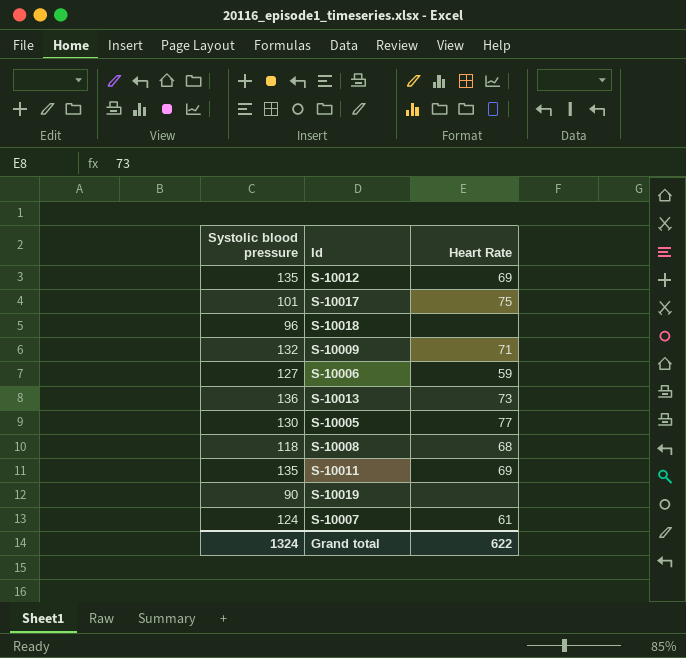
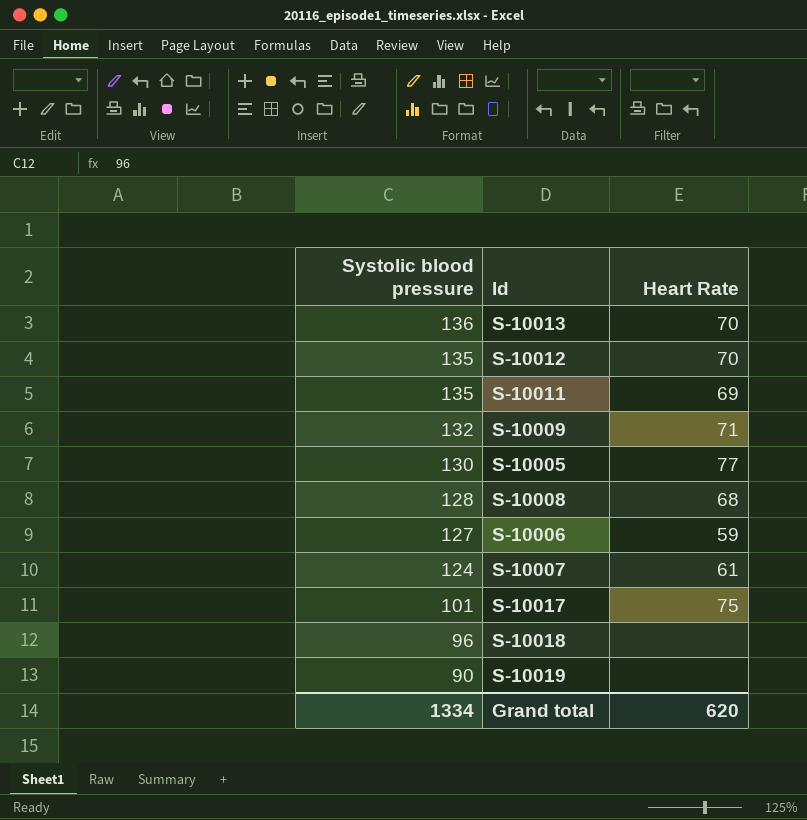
row order: none -> Systolic blood pressure descending
S-10013 | Heart Rate: 73 -> 70
S-10012 | Heart Rate: 69 -> 70
S-10008 | Systolic blood pressure: 118 -> 128
Grand total | Systolic blood pressure: 1324 -> 1334
Grand total | Heart Rate: 622 -> 620

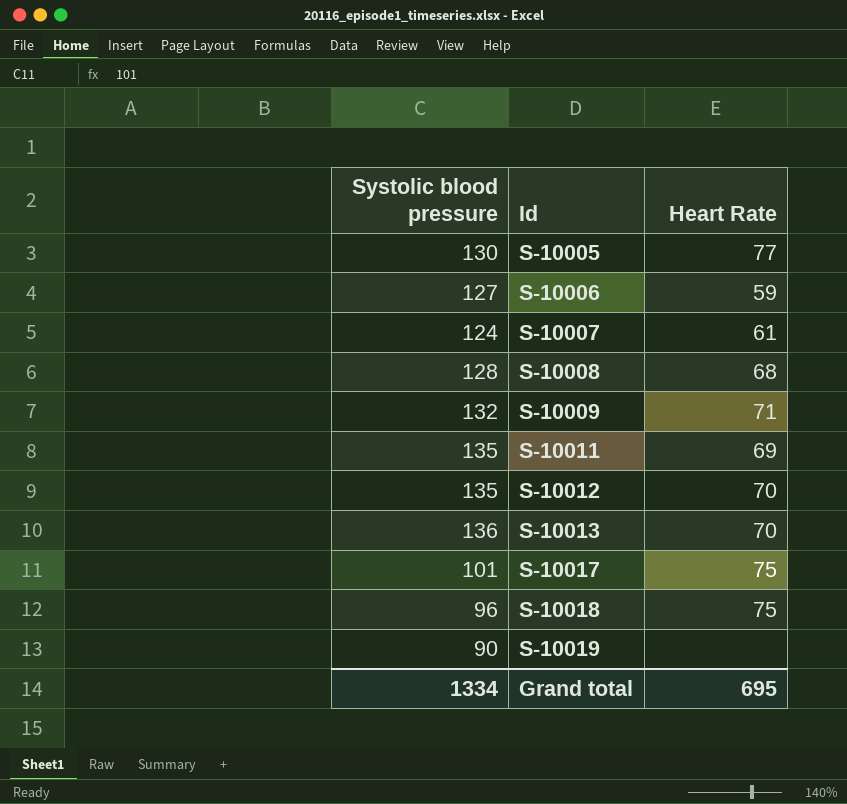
row order: Systolic blood pressure descending -> Id ascending
S-10018 | Heart Rate: none -> 75
Grand total | Heart Rate: 620 -> 695

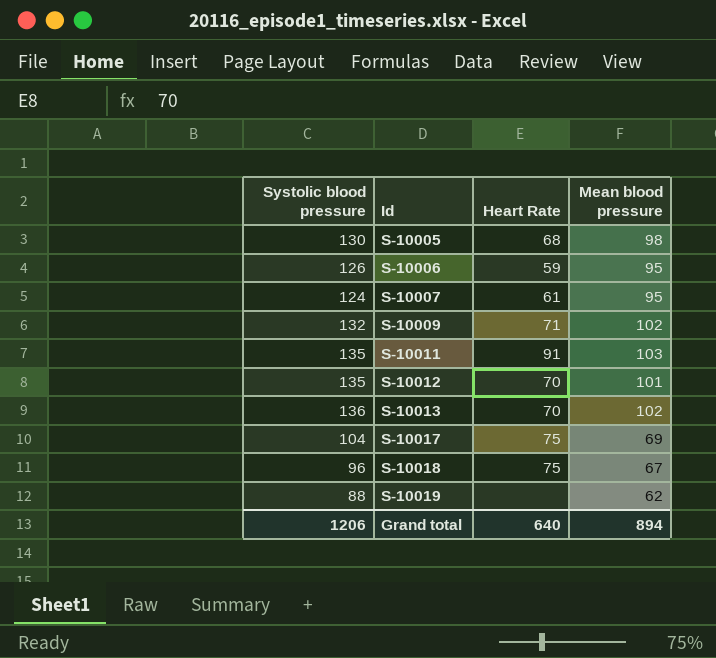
column Mean blood pressure | position: none -> 4
row S-10008: 128 | 68 -> none
S-10005 | Heart Rate: 77 -> 68
S-10006 | Systolic blood pressure: 127 -> 126
S-10011 | Heart Rate: 69 -> 91
S-10017 | Systolic blood pressure: 101 -> 104
S-10019 | Systolic blood pressure: 90 -> 88
Grand total | Systolic blood pressure: 1334 -> 1206
Grand total | Heart Rate: 695 -> 640

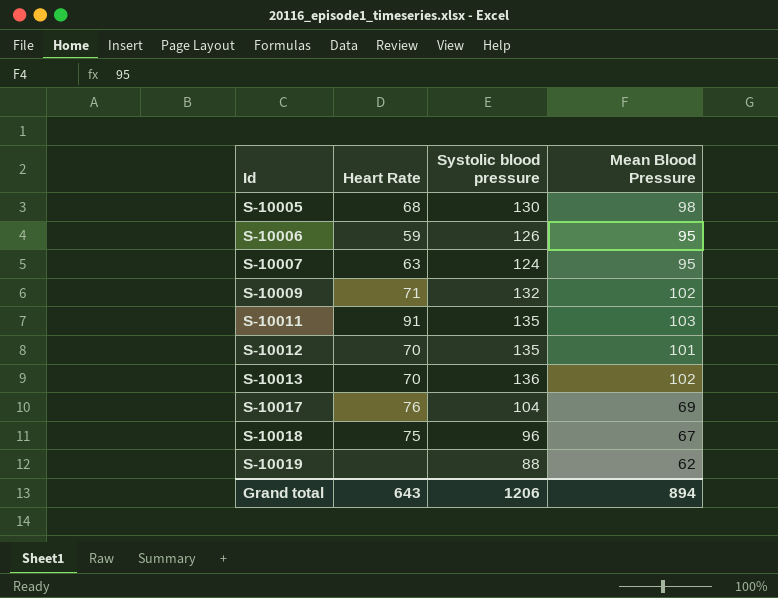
column Systolic blood pressure | position: 1 -> 3
column name: Mean blood pressure -> Mean Blood Pressure
S-10007 | Heart Rate: 61 -> 63
S-10017 | Heart Rate: 75 -> 76
Grand total | Heart Rate: 640 -> 643

